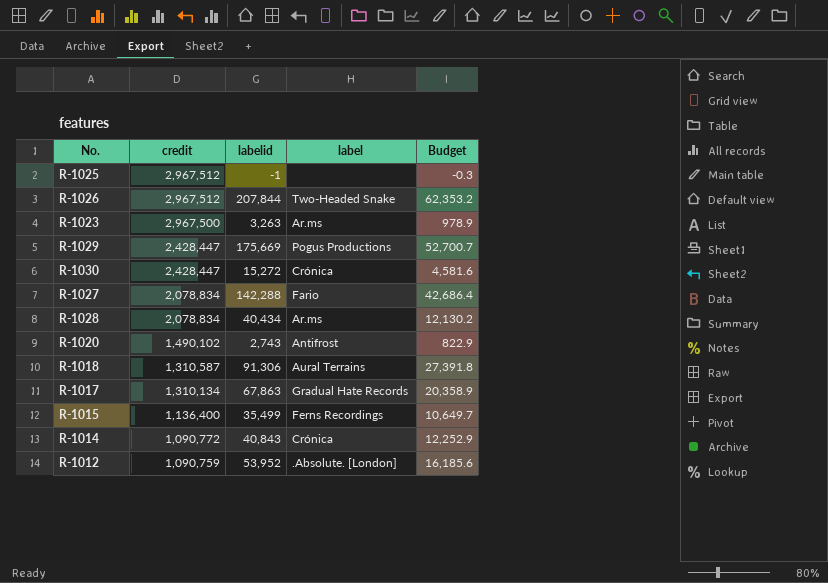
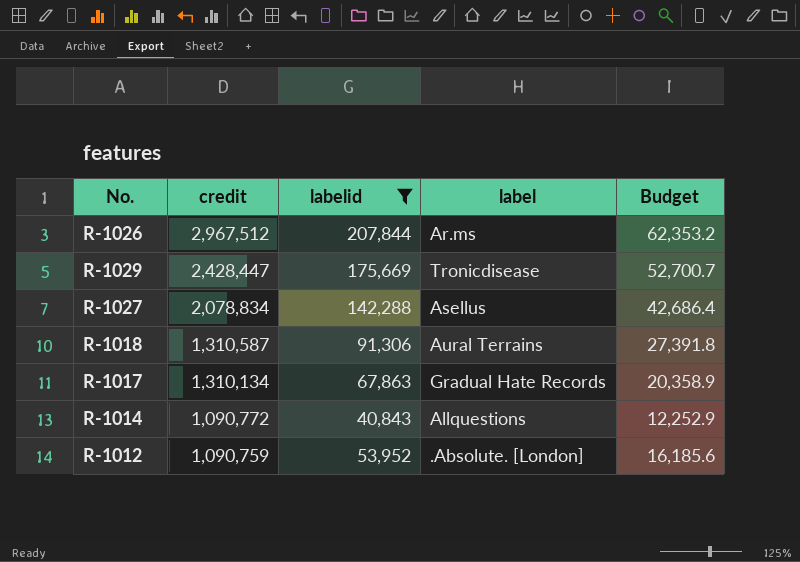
filter: none -> labelid >= 40,843
R-1026 | label: Two-Headed Snake -> Ar.ms
R-1029 | label: Pogus Productions -> Tronicdisease
R-1027 | label: Fario -> Asellus
R-1014 | label: Crónica -> Allquestions

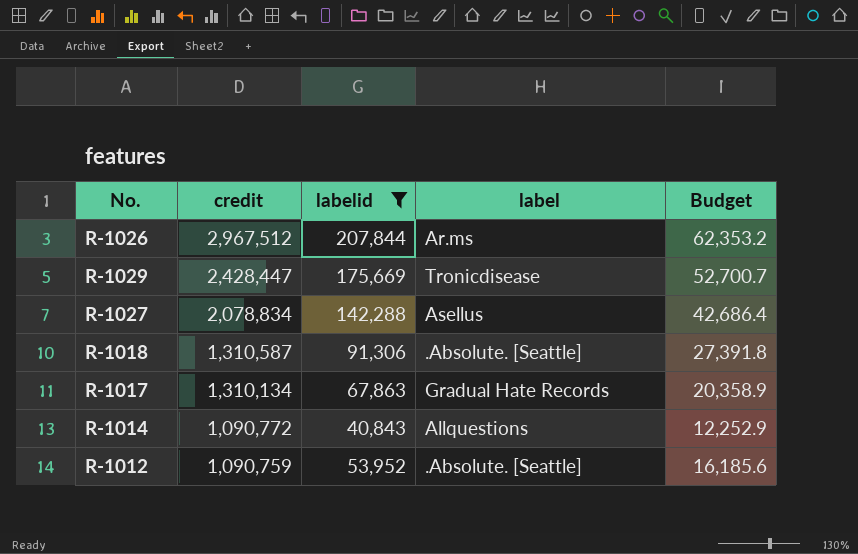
R-1018 | label: Aural Terrains -> .Absolute. [Seattle]
R-1012 | label: .Absolute. [London] -> .Absolute. [Seattle]

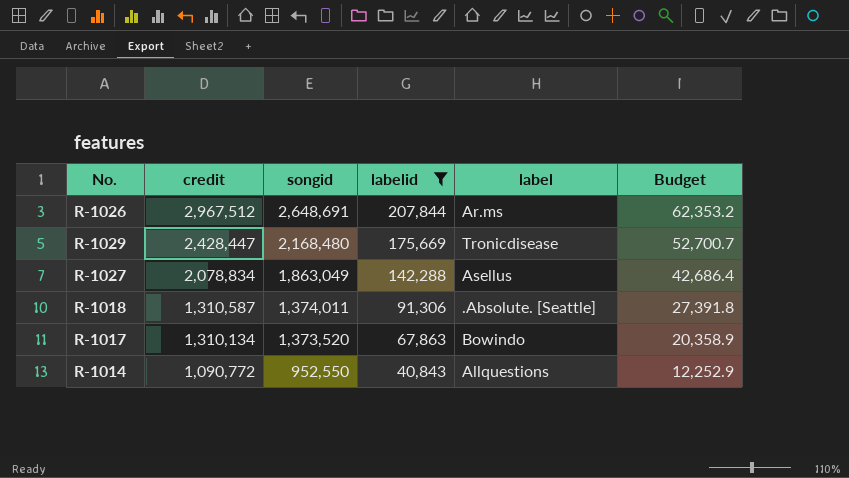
column songid | position: none -> 3
row R-1012: 1,090,759 | 53,952 | .Absolute. [Seattle] | 16,185.6 -> none
R-1017 | label: Gradual Hate Records -> Bowindo

